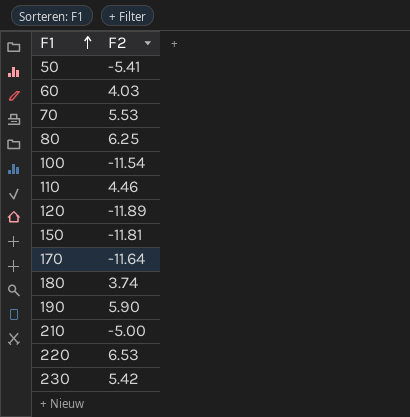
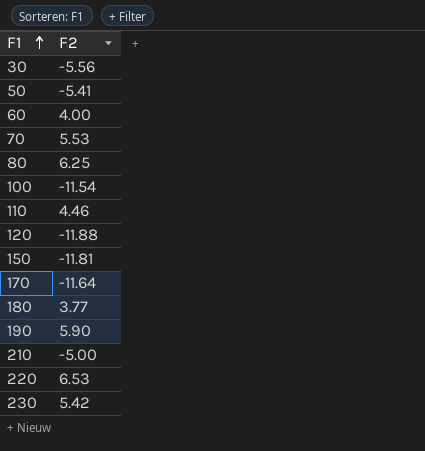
row 30: none -> -5.56
60 | F2: 4.03 -> 4.00
120 | F2: -11.89 -> -11.88
180 | F2: 3.74 -> 3.77

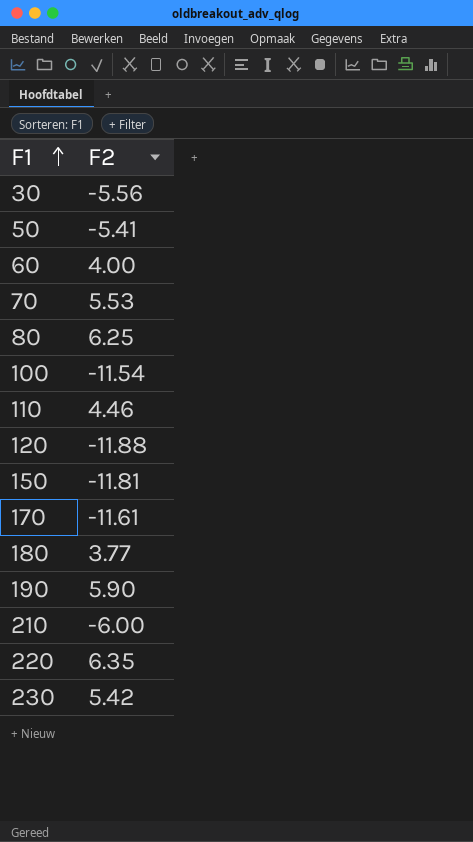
170 | F2: -11.64 -> -11.61
210 | F2: -5.00 -> -6.00
220 | F2: 6.53 -> 6.35

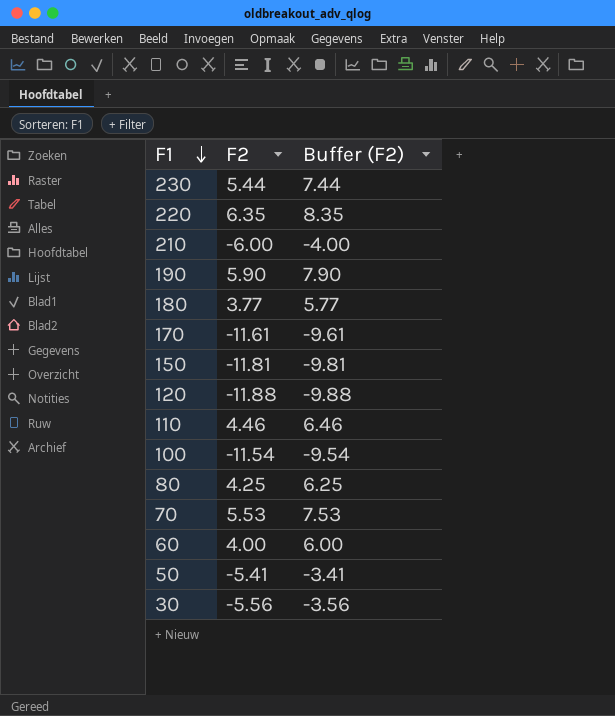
row order: F1 ascending -> F1 descending
column Buffer (F2) | formula: none -> [F2] + 2
230 | F2: 5.42 -> 5.44
80 | F2: 6.25 -> 4.25

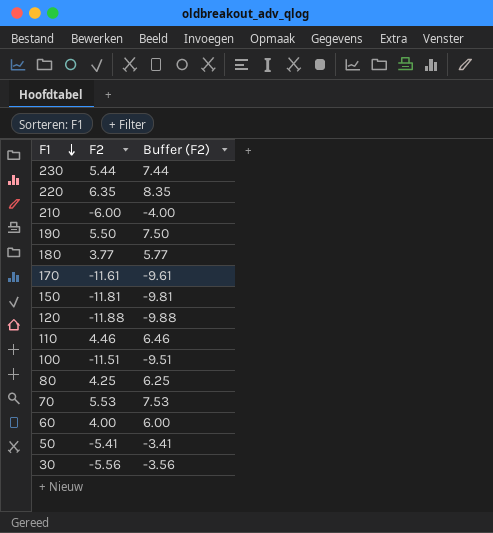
190 | F2: 5.90 -> 5.50
190 | Buffer (F2): 7.90 -> 7.50
100 | F2: -11.54 -> -11.51
100 | Buffer (F2): -9.54 -> -9.51

